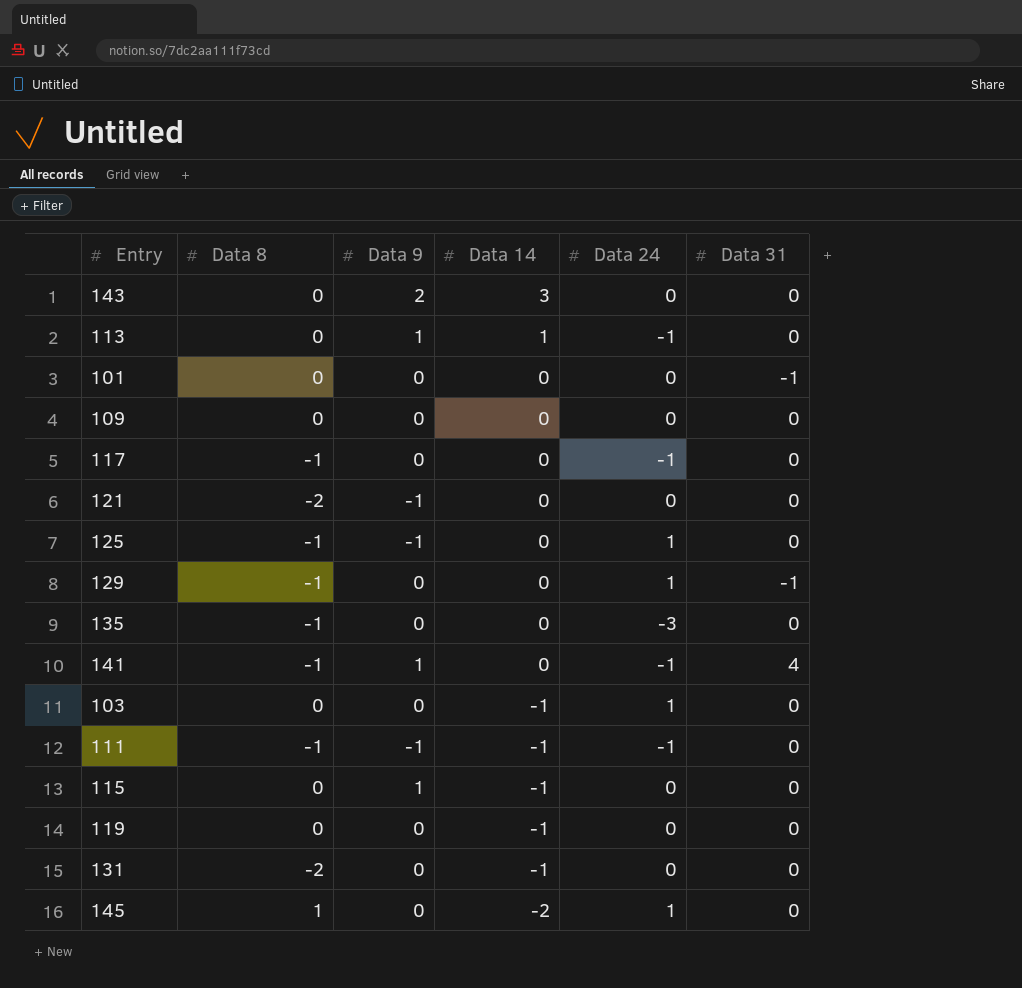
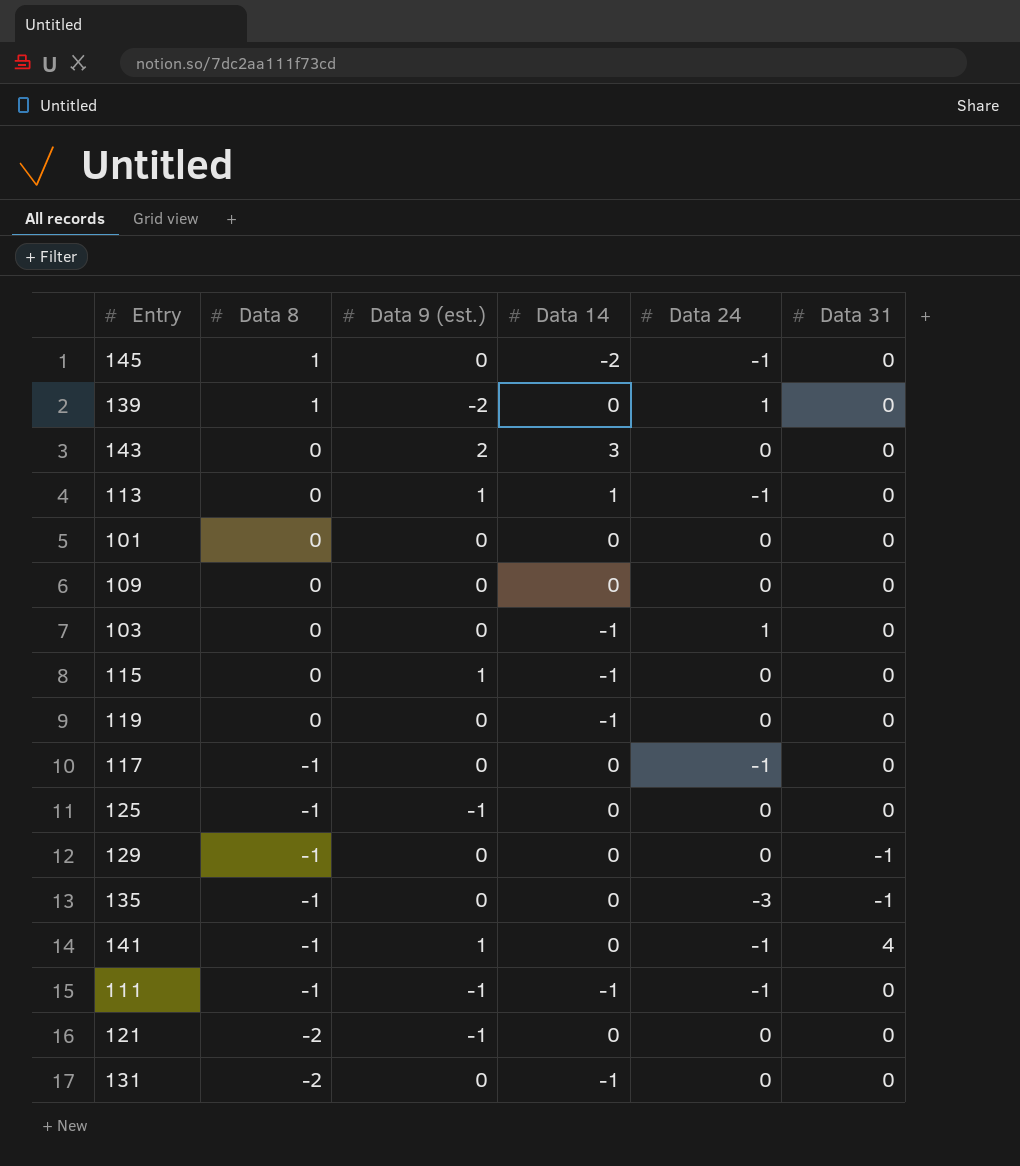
row order: Data 14 descending -> Data 8 descending
column name: Data 9 -> Data 9 (est.)
145 | Data 24: 1 -> -1
row 139: none -> 1 | -2 | 0 | 1 | 0
101 | Data 31: -1 -> 0
125 | Data 24: 1 -> 0
129 | Data 24: 1 -> 0
135 | Data 31: 0 -> -1

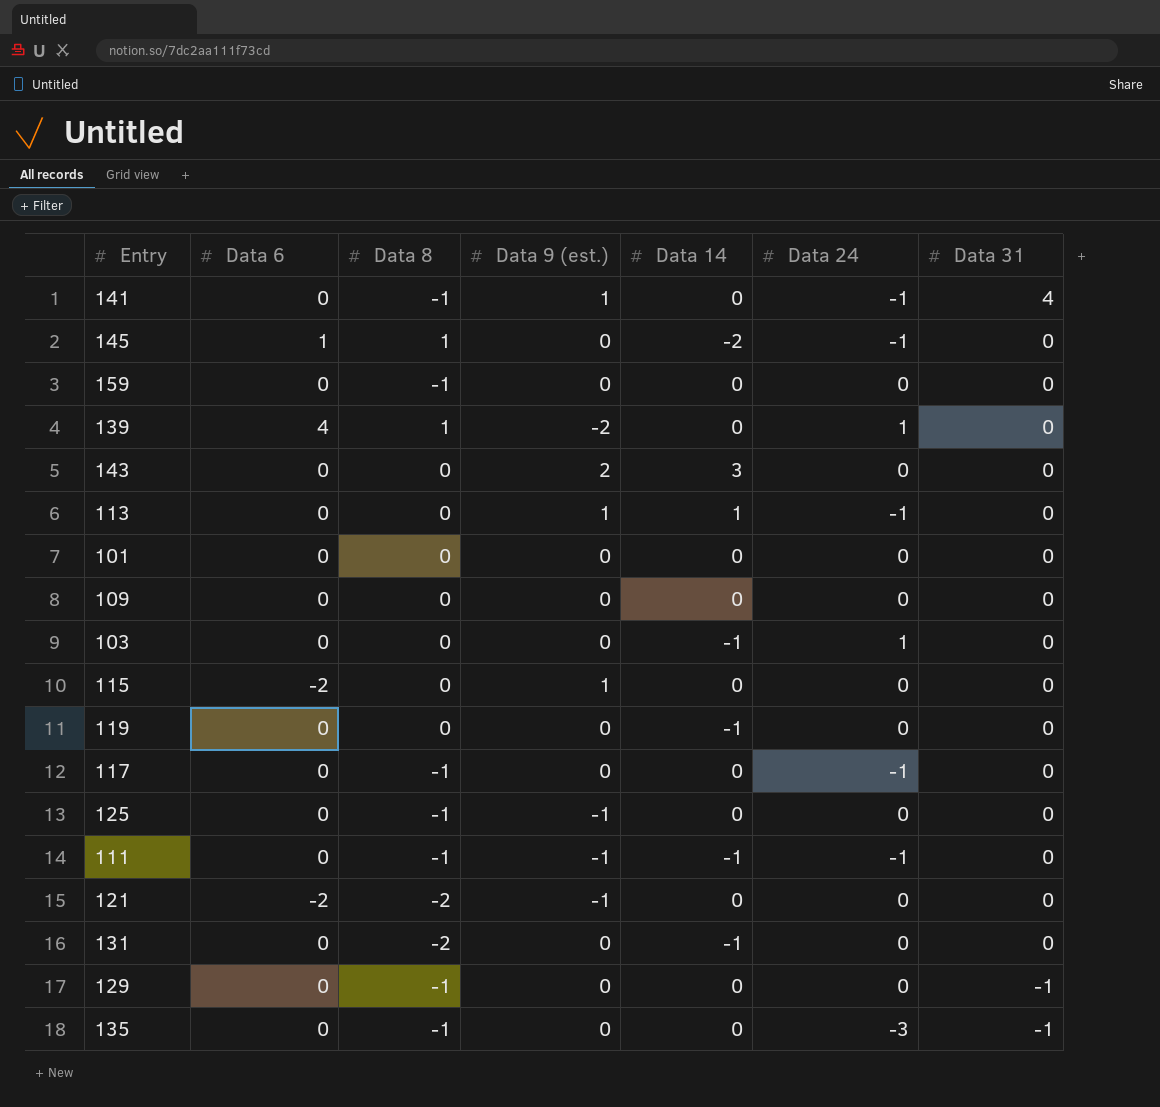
row order: Data 8 descending -> Data 31 descending
column Data 6 | position: none -> 2
row 159: none -> 0 | -1 | 0 | 0 | 0 | 0
115 | Data 14: -1 -> 0

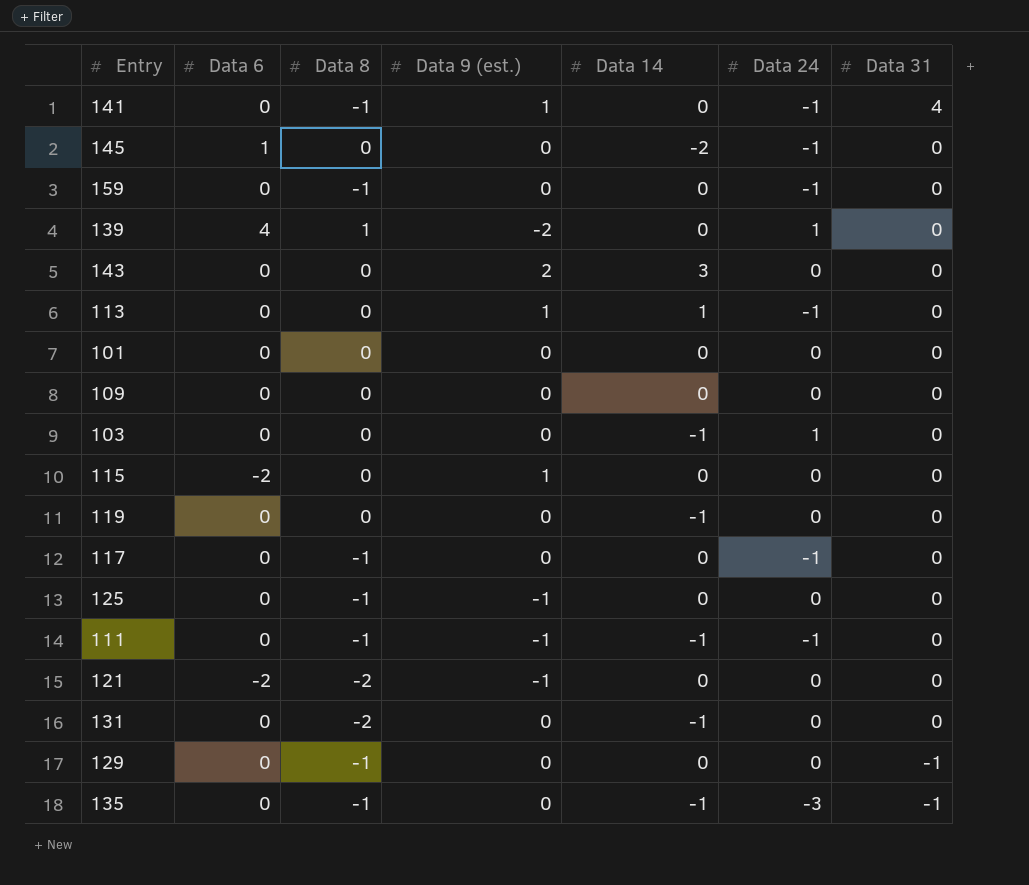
145 | Data 8: 1 -> 0
159 | Data 24: 0 -> -1
135 | Data 14: 0 -> -1

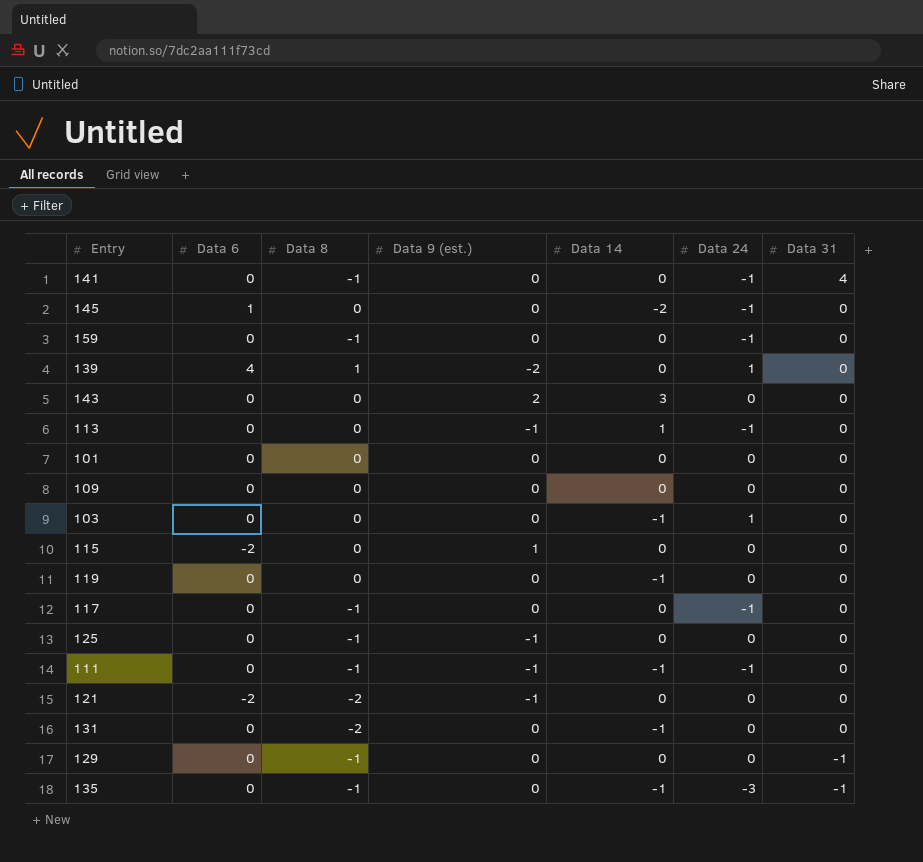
141 | Data 9 (est.): 1 -> 0
113 | Data 9 (est.): 1 -> -1

